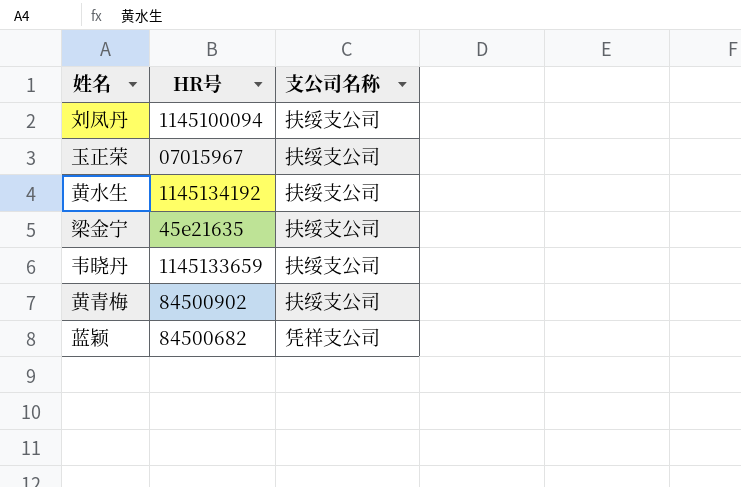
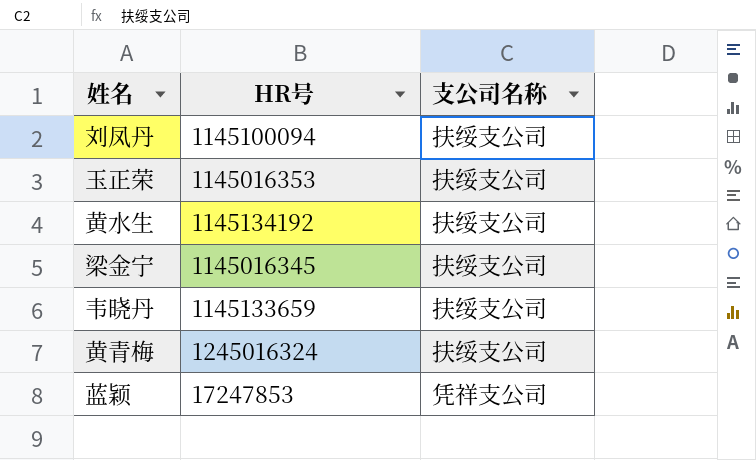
玉正荣 | HR号: 07015967 -> 1145016353
梁金宁 | HR号: 45e21635 -> 1145016345
黄青梅 | HR号: 84500902 -> 1245016324
蓝颖 | HR号: 84500682 -> 17247853

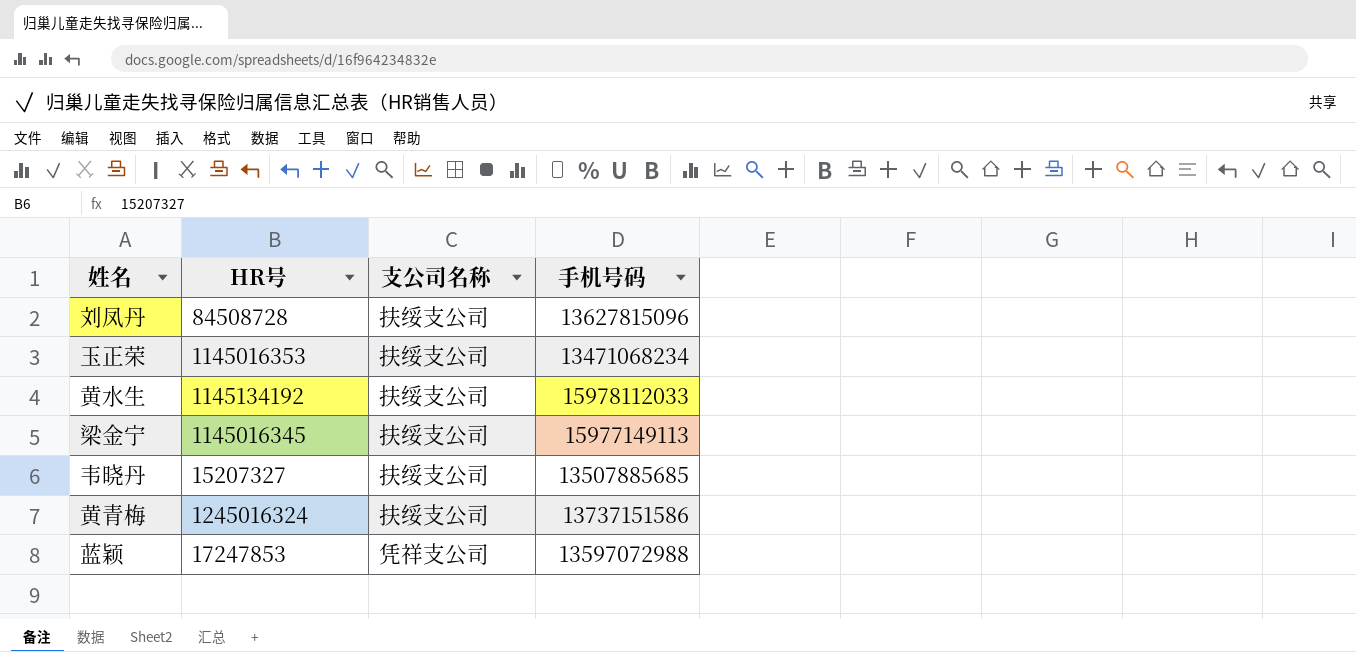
column 手机号码 | position: none -> 4
刘凤丹 | HR号: 1145100094 -> 84508728
韦晓丹 | HR号: 1145133659 -> 15207327

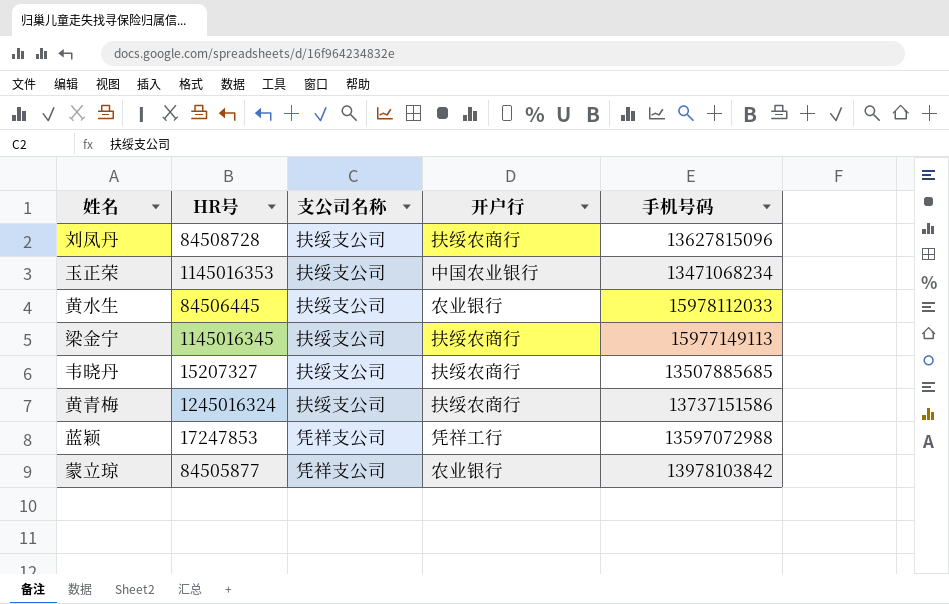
column 开户行 | position: none -> 4
黄水生 | HR号: 1145134192 -> 84506445
row 蒙立琼: none -> 84505877 | 凭祥支公司 | 农业银行 | 13978103842

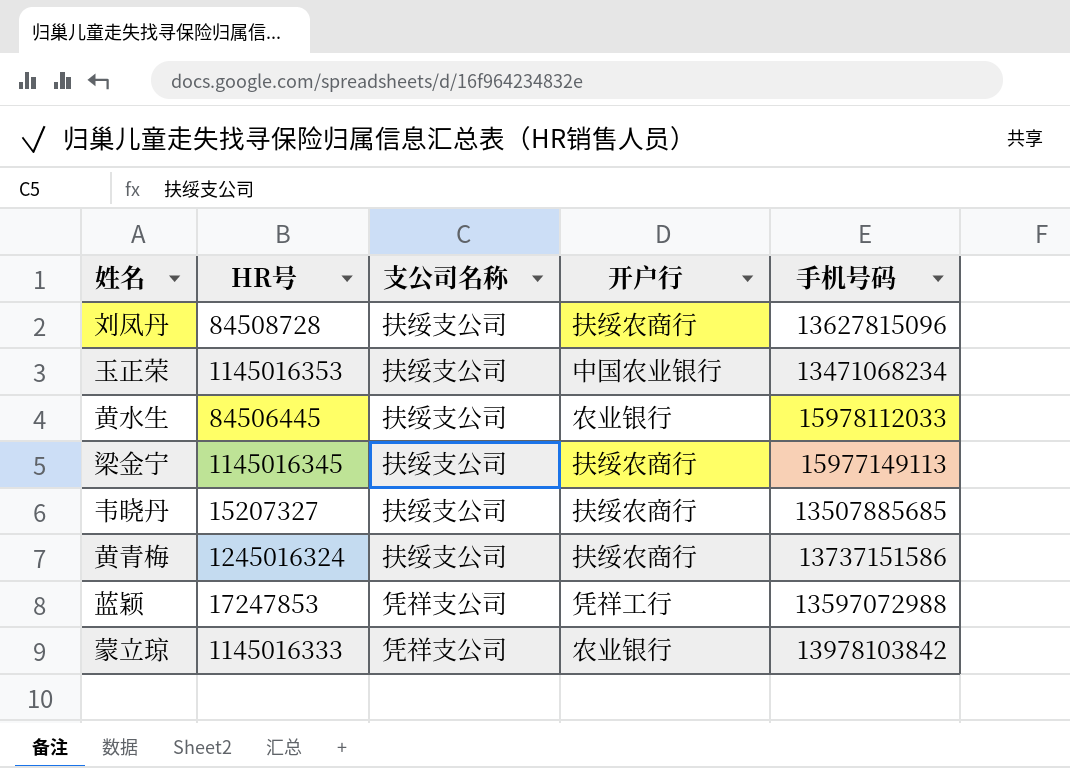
蒙立琼 | HR号: 84505877 -> 1145016333

